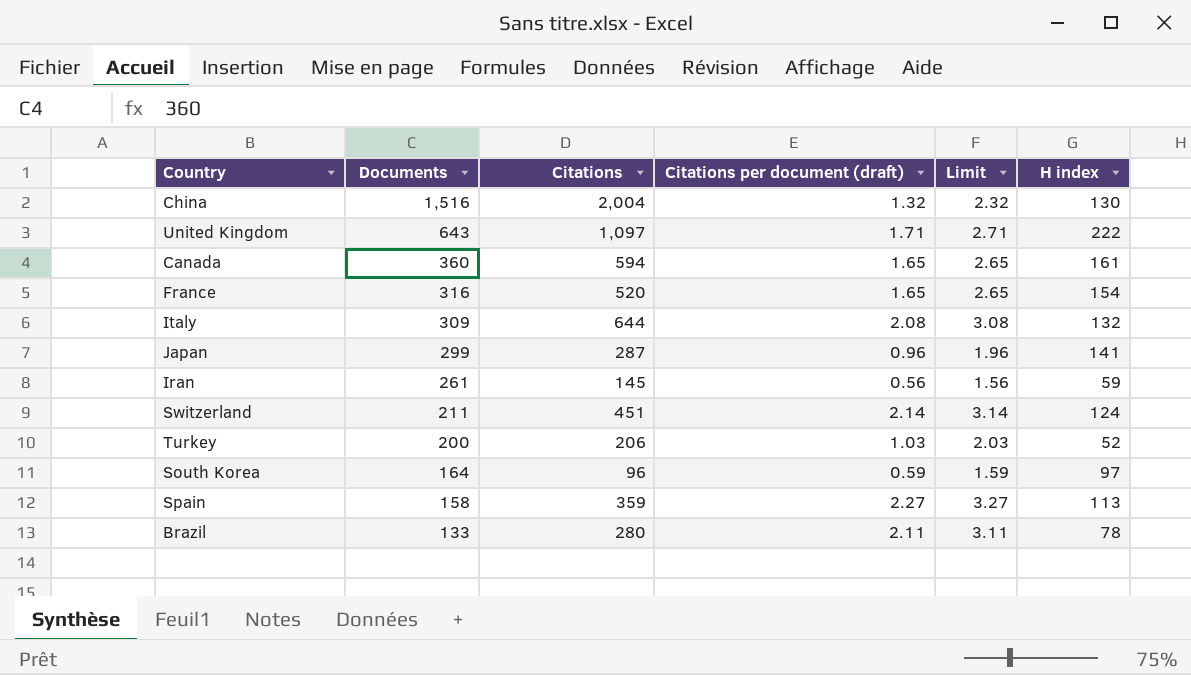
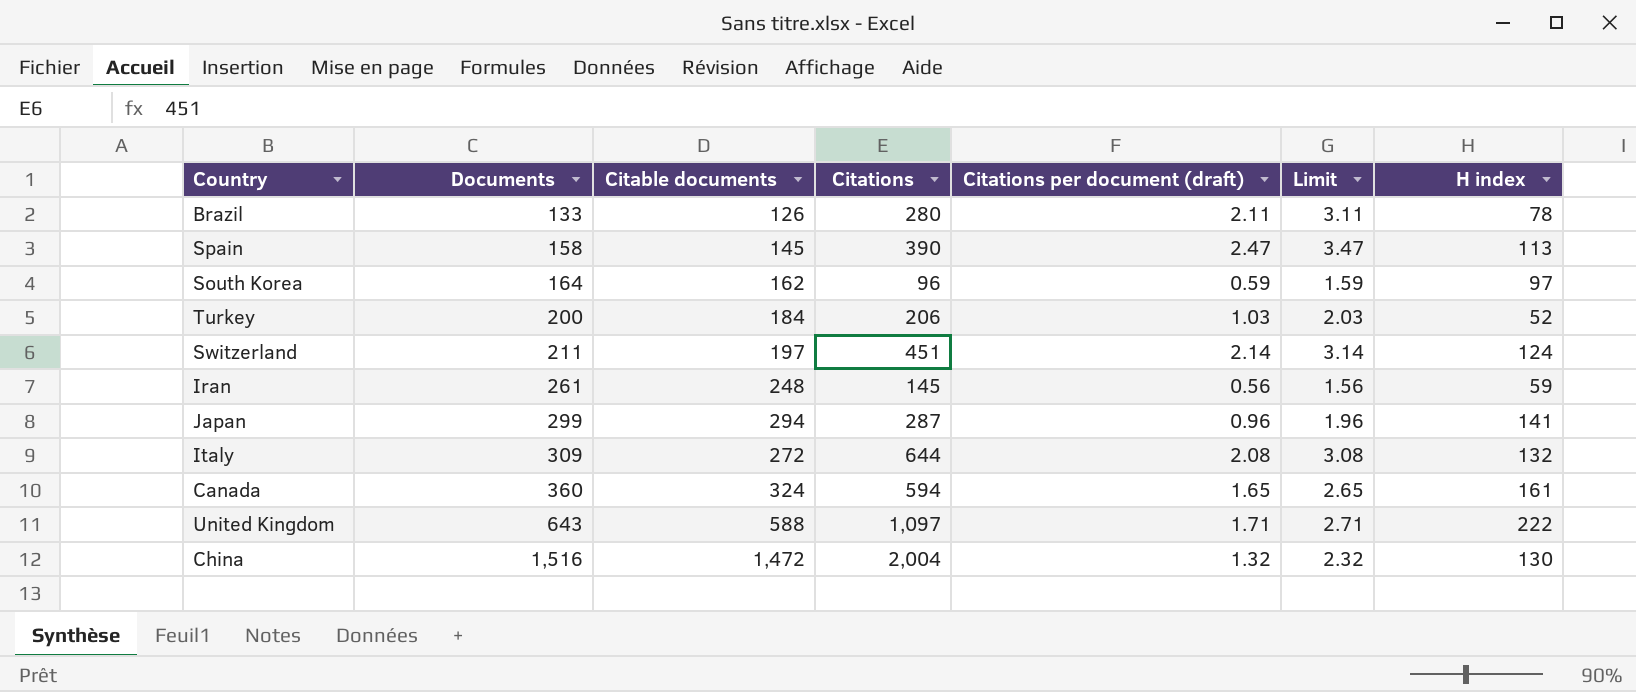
row order: Documents descending -> Documents ascending
column Citable documents | position: none -> 3
row France: 316 | 520 | 1.65 | 2.65 | 154 -> none
Spain | Citations: 359 -> 390
Spain | Citations per document (draft): 2.27 -> 2.47
Spain | Limit: 3.27 -> 3.47

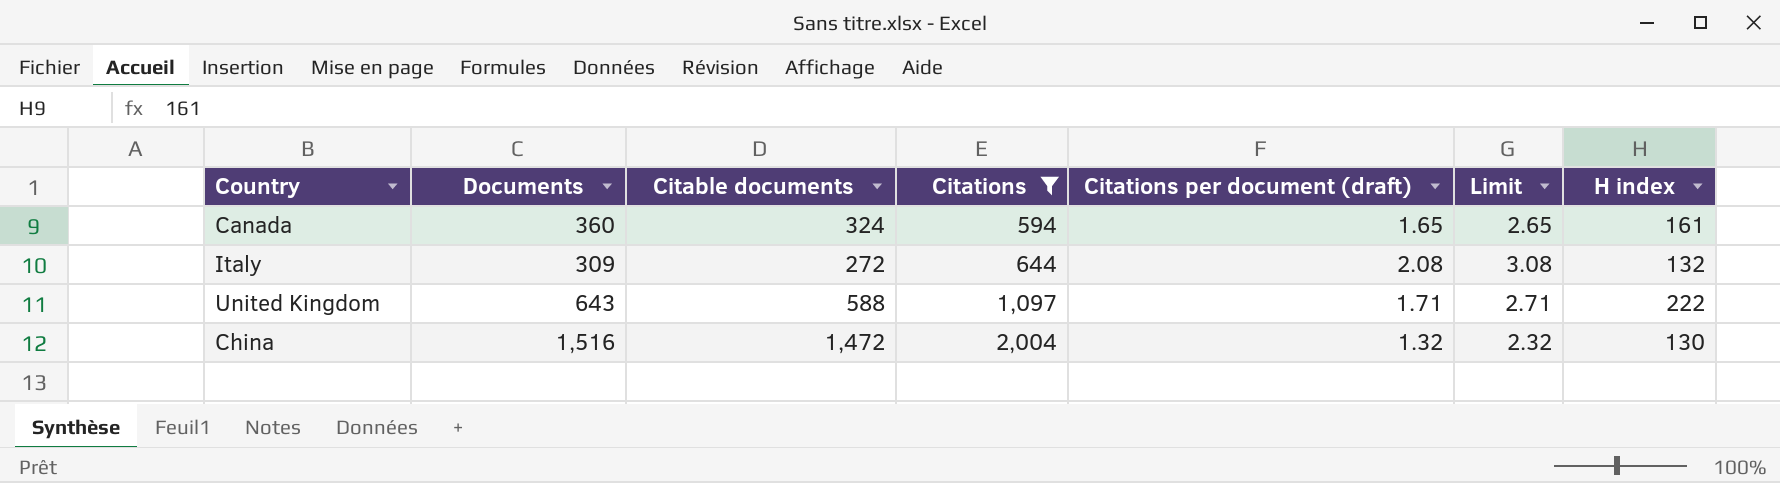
filter: none -> Citations >= 594
row order: Documents ascending -> Citations ascending

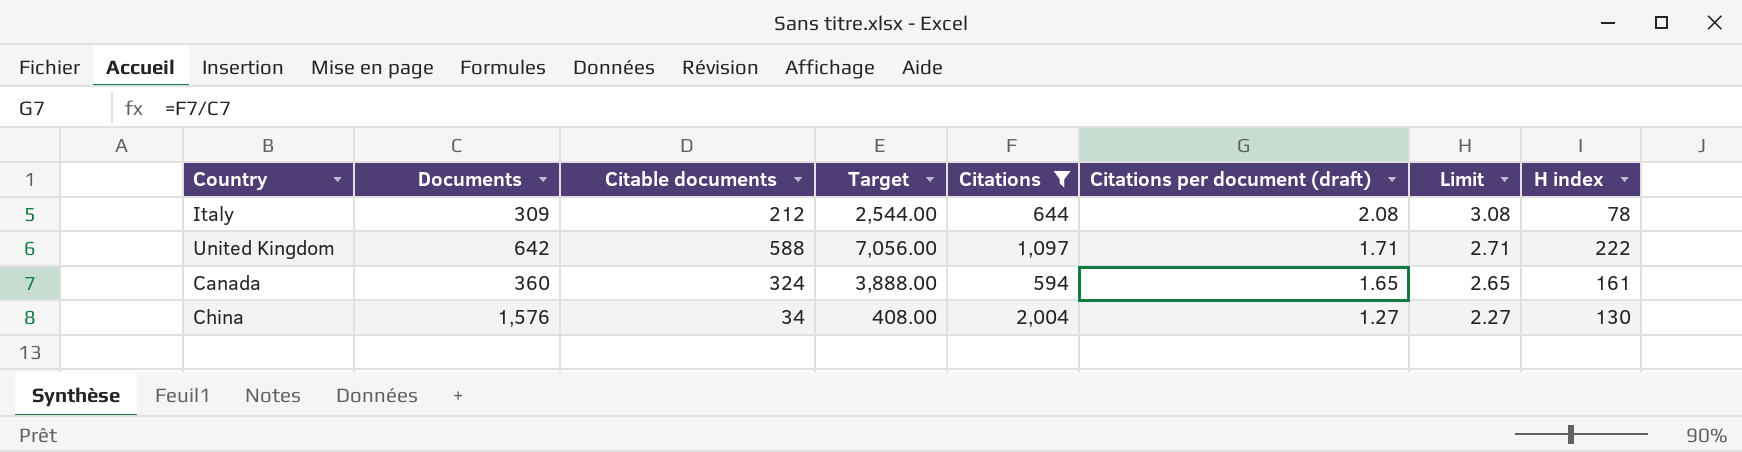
row order: Citations ascending -> Citations per document (draft) descending
column Target | formula: none -> [Citable documents] * 12
Italy | Citable documents: 272 -> 212
Italy | H index: 132 -> 78
United Kingdom | Documents: 643 -> 642
China | Documents: 1,516 -> 1,576
China | Citable documents: 1,472 -> 34
China | Citations per document (draft): 1.32 -> 1.27
China | Limit: 2.32 -> 2.27

